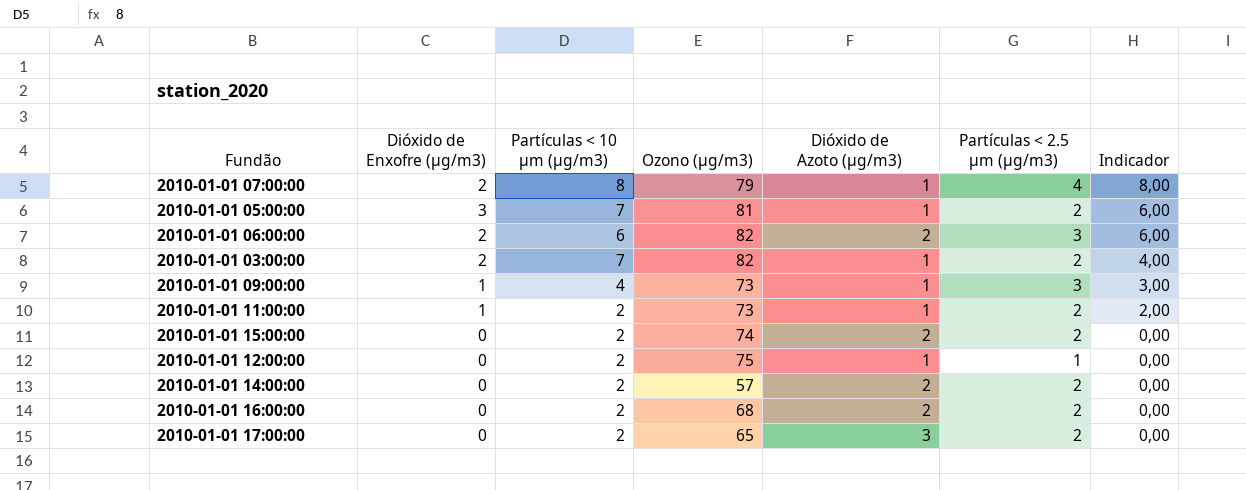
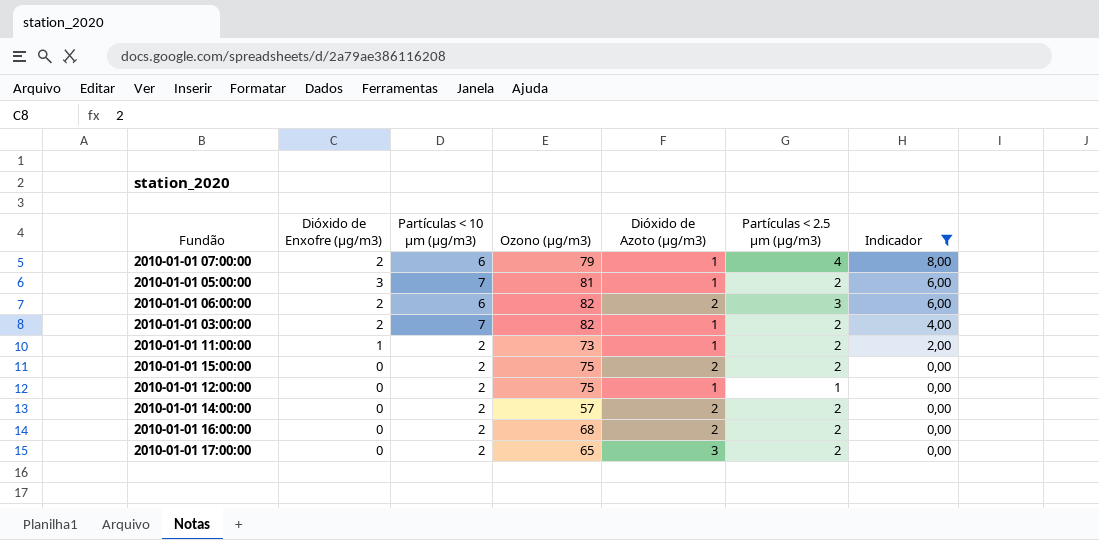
filter: none -> Indicador != 3,00
2010-01-01 07:00:00 | Partículas < 10 µm (µg/m3): 8 -> 6
2010-01-01 15:00:00 | Ozono (µg/m3): 74 -> 75

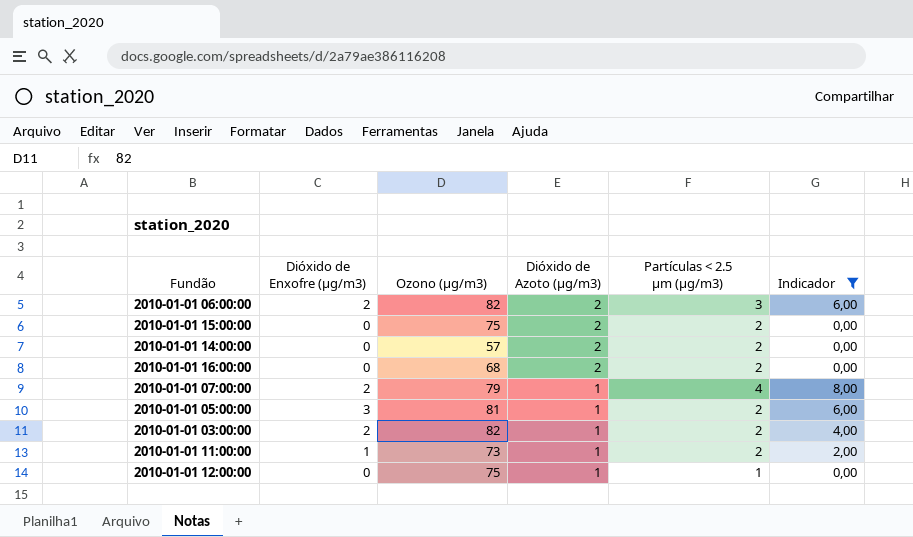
row order: Indicador descending -> Dióxido de Azoto (µg/m3) descending
column Partículas < 10 µm (µg/m3) | position: 3 -> none
row 2010-01-01 17:00:00: 0 | 2 | 65 | 3 | 2 | 0,00 -> none

